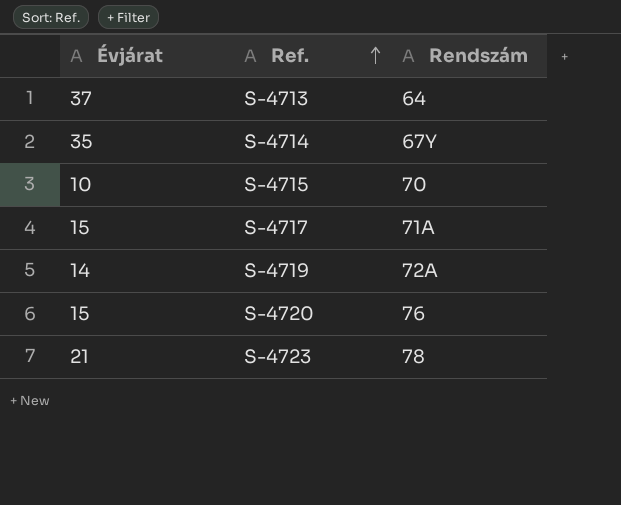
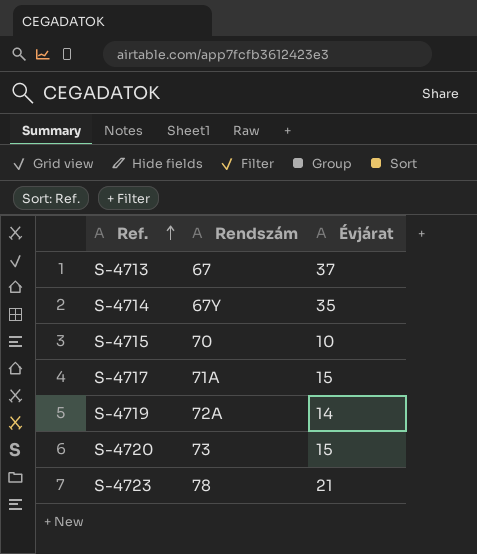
column Évjárat | position: 1 -> 3
S-4713 | Rendszám: 64 -> 67
S-4720 | Rendszám: 76 -> 73

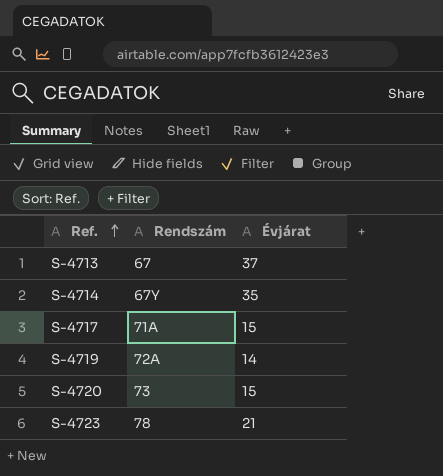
row S-4715: 70 | 10 -> none

